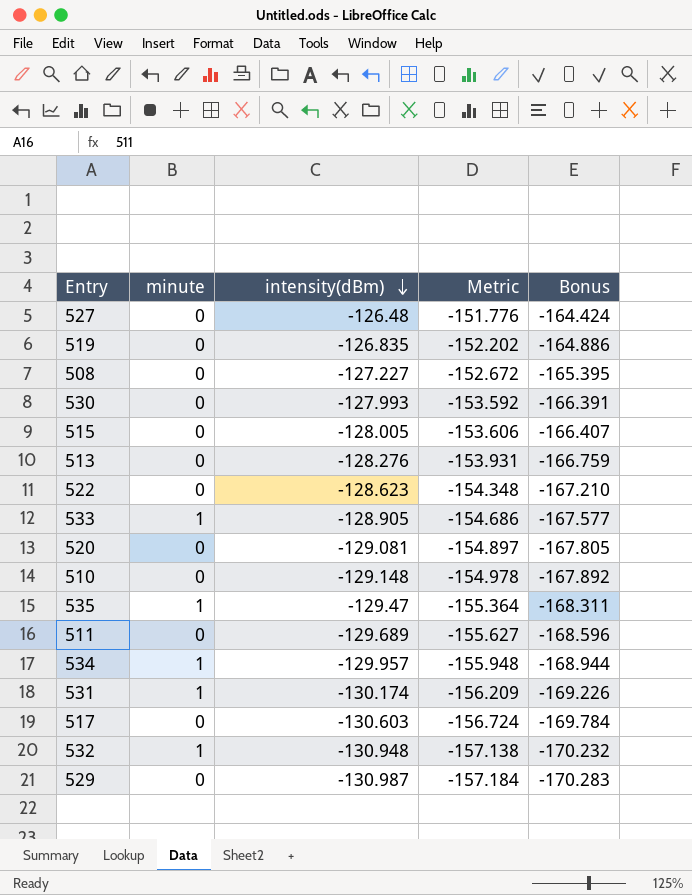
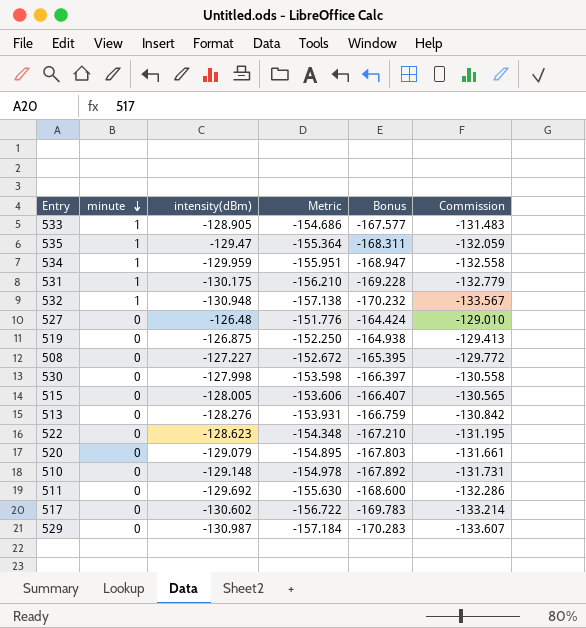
row order: intensity(dBm) descending -> minute descending
column Commission | formula: none -> [intensity(dBm)] * 1.02
534 | intensity(dBm): -129.957 -> -129.959
534 | Metric: -155.948 -> -155.951
534 | Bonus: -168.944 -> -168.947
531 | intensity(dBm): -130.174 -> -130.175
531 | Metric: -156.209 -> -156.210
531 | Bonus: -169.226 -> -169.228
519 | intensity(dBm): -126.835 -> -126.875
519 | Metric: -152.202 -> -152.250
519 | Bonus: -164.886 -> -164.938
530 | intensity(dBm): -127.993 -> -127.998
530 | Metric: -153.592 -> -153.598
530 | Bonus: -166.391 -> -166.397
520 | intensity(dBm): -129.081 -> -129.079
520 | Metric: -154.897 -> -154.895
520 | Bonus: -167.805 -> -167.803
511 | intensity(dBm): -129.689 -> -129.692
511 | Metric: -155.627 -> -155.630
511 | Bonus: -168.596 -> -168.600
517 | intensity(dBm): -130.603 -> -130.602
517 | Metric: -156.724 -> -156.722
517 | Bonus: -169.784 -> -169.783

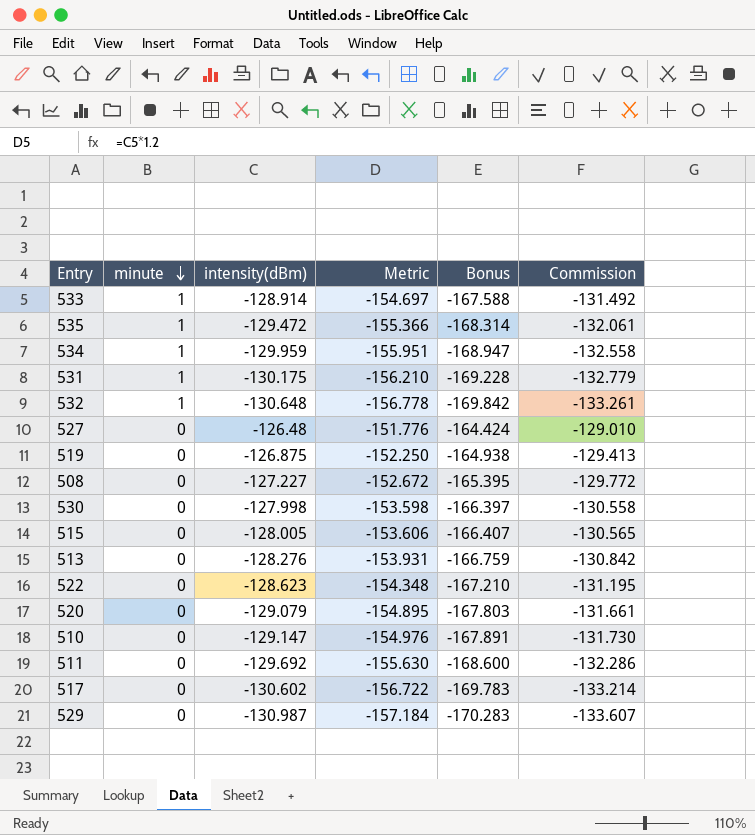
533 | intensity(dBm): -128.905 -> -128.914
533 | Metric: -154.686 -> -154.697
533 | Bonus: -167.577 -> -167.588
533 | Commission: -131.483 -> -131.492
535 | intensity(dBm): -129.47 -> -129.472
535 | Metric: -155.364 -> -155.366
535 | Bonus: -168.311 -> -168.314
535 | Commission: -132.059 -> -132.061
532 | intensity(dBm): -130.948 -> -130.648
532 | Metric: -157.138 -> -156.778
532 | Bonus: -170.232 -> -169.842
532 | Commission: -133.567 -> -133.261
510 | intensity(dBm): -129.148 -> -129.147
510 | Metric: -154.978 -> -154.976
510 | Bonus: -167.892 -> -167.891
510 | Commission: -131.731 -> -131.730

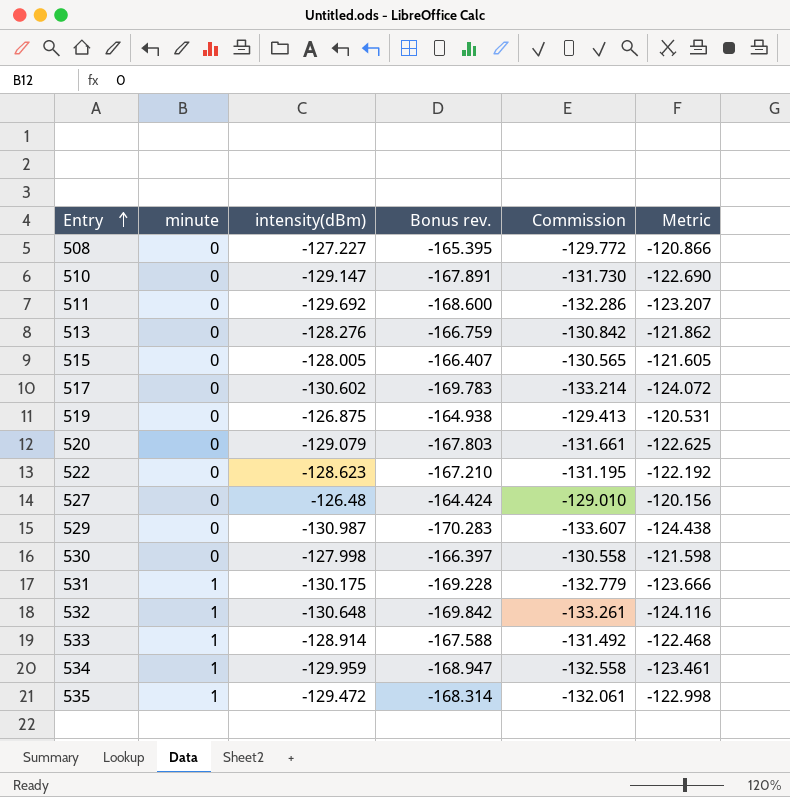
row order: minute descending -> Entry ascending
column name: Bonus -> Bonus rev.
column Metric | formula: [intensity(dBm)] * 1.2 -> [intensity(dBm)] * 0.95
column Metric | position: 4 -> 6

